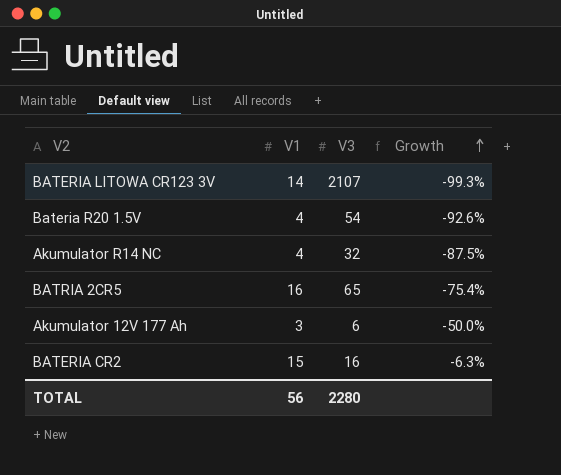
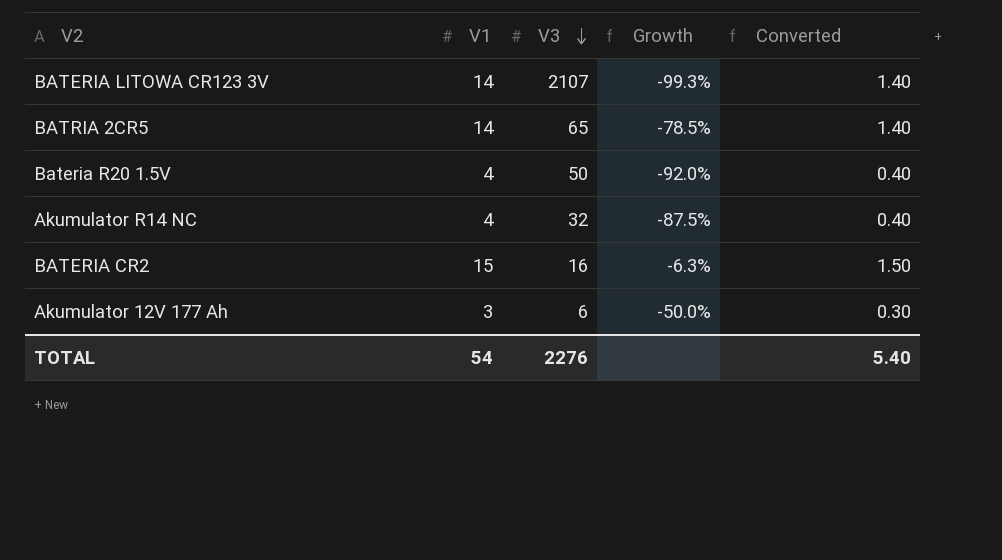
row order: Growth ascending -> V3 descending
column Converted | formula: none -> [V1] * 0.1
BATRIA 2CR5 | V1: 16 -> 14
BATRIA 2CR5 | Growth: -75.4% -> -78.5%
Bateria R20 1.5V | V3: 54 -> 50
Bateria R20 1.5V | Growth: -92.6% -> -92.0%
TOTAL | V1: 56 -> 54
TOTAL | V3: 2280 -> 2276

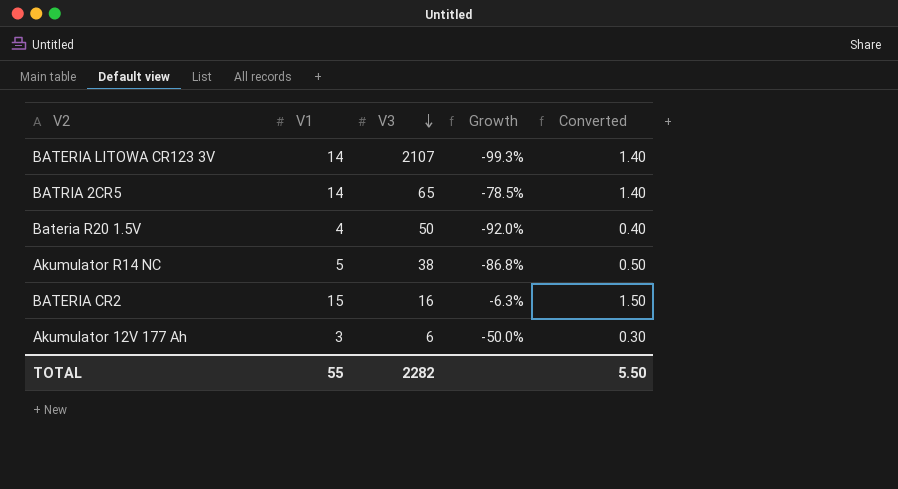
Akumulator R14 NC | V1: 4 -> 5
Akumulator R14 NC | V3: 32 -> 38
Akumulator R14 NC | Growth: -87.5% -> -86.8%
Akumulator R14 NC | Converted: 0.40 -> 0.50
TOTAL | V1: 54 -> 55
TOTAL | V3: 2276 -> 2282
TOTAL | Converted: 5.40 -> 5.50

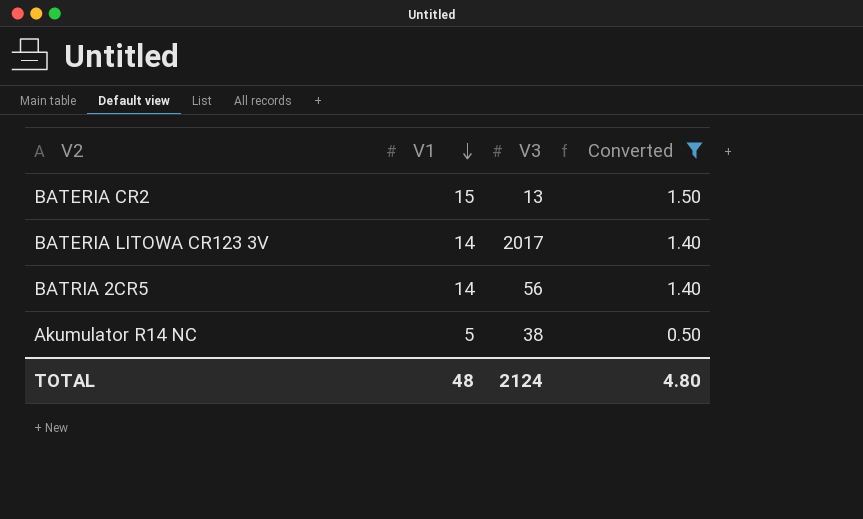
filter: none -> Converted >= 0.50
row order: V3 descending -> V1 descending
column Growth | formula: ([V1] - [V3]) / [V3] -> none
BATERIA CR2 | V3: 16 -> 13
BATERIA LITOWA CR123 3V | V3: 2107 -> 2017
BATRIA 2CR5 | V3: 65 -> 56
TOTAL | V1: 55 -> 48
TOTAL | V3: 2282 -> 2124
TOTAL | Converted: 5.50 -> 4.80

